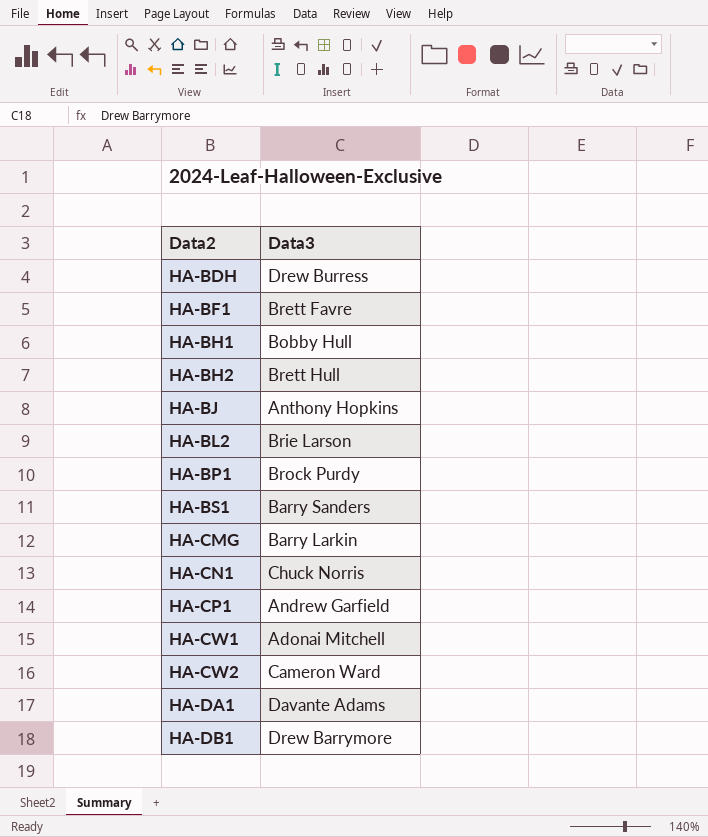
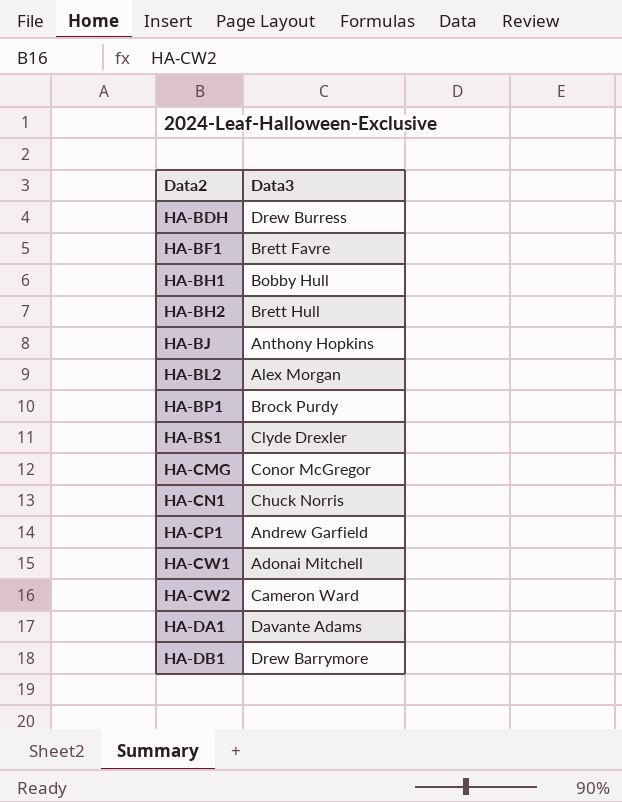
HA-BL2 | Data3: Brie Larson -> Alex Morgan
HA-BS1 | Data3: Barry Sanders -> Clyde Drexler
HA-CMG | Data3: Barry Larkin -> Conor McGregor

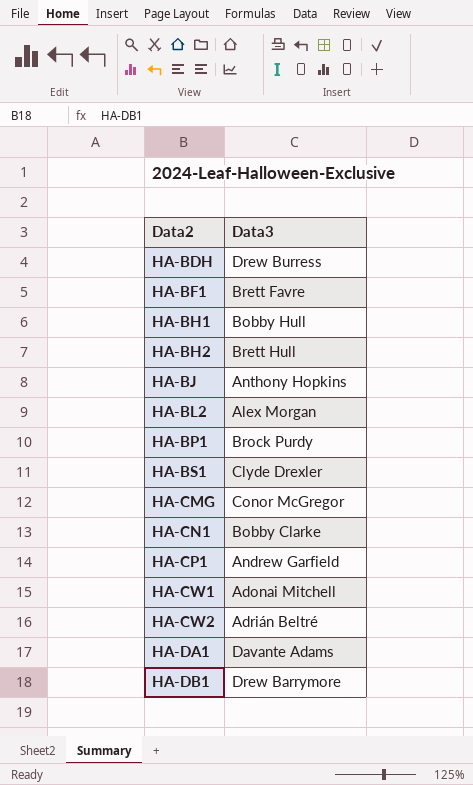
HA-CN1 | Data3: Chuck Norris -> Bobby Clarke
HA-CW2 | Data3: Cameron Ward -> Adrián Beltré

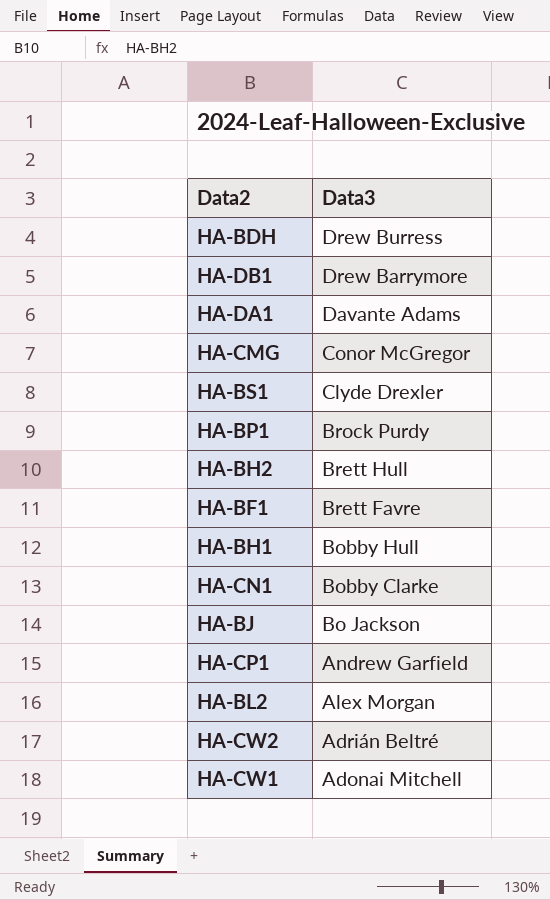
row order: Data2 ascending -> Data3 descending
HA-BJ | Data3: Anthony Hopkins -> Bo Jackson

